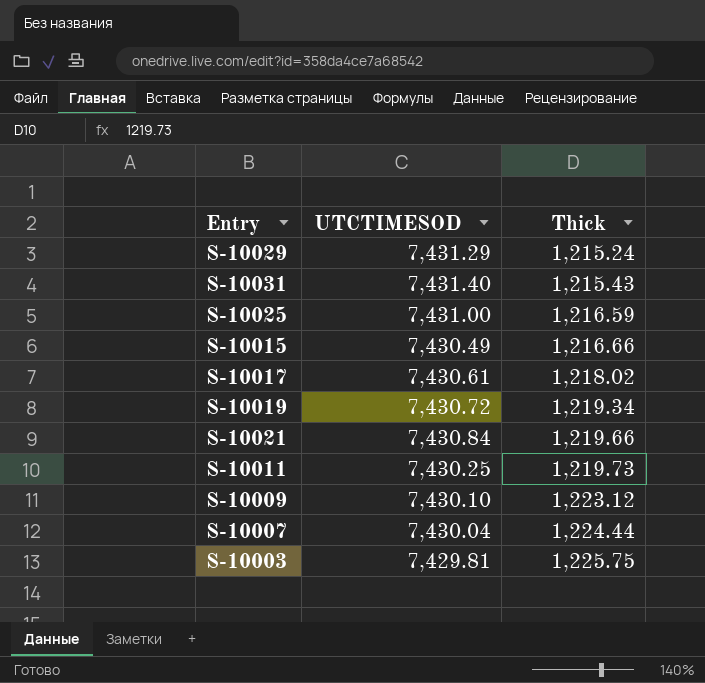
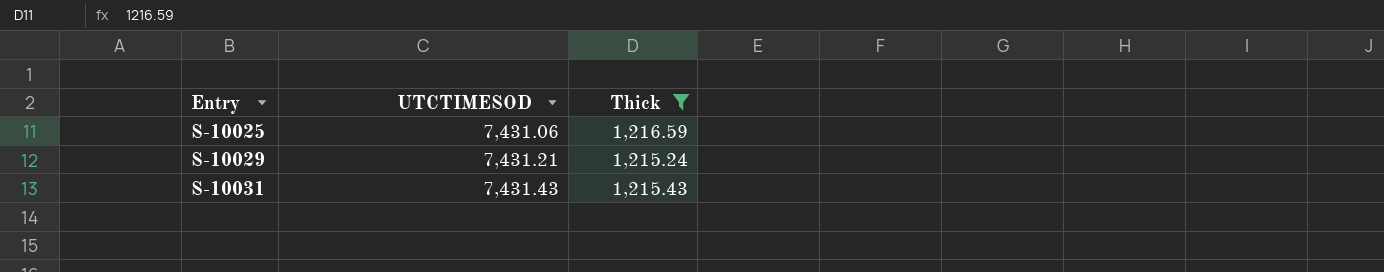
filter: none -> Thick <= 1,216.59
row order: Thick ascending -> Entry ascending
S-10025 | UTCTIMESOD: 7,431.00 -> 7,431.06
S-10029 | UTCTIMESOD: 7,431.29 -> 7,431.21
S-10031 | UTCTIMESOD: 7,431.40 -> 7,431.43

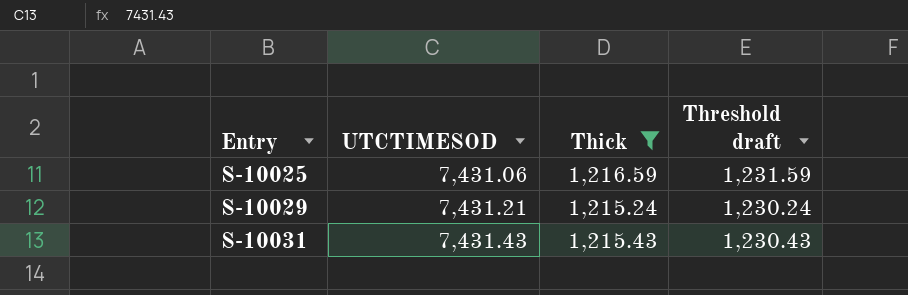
column Threshold draft | formula: none -> [Thick] + 15

